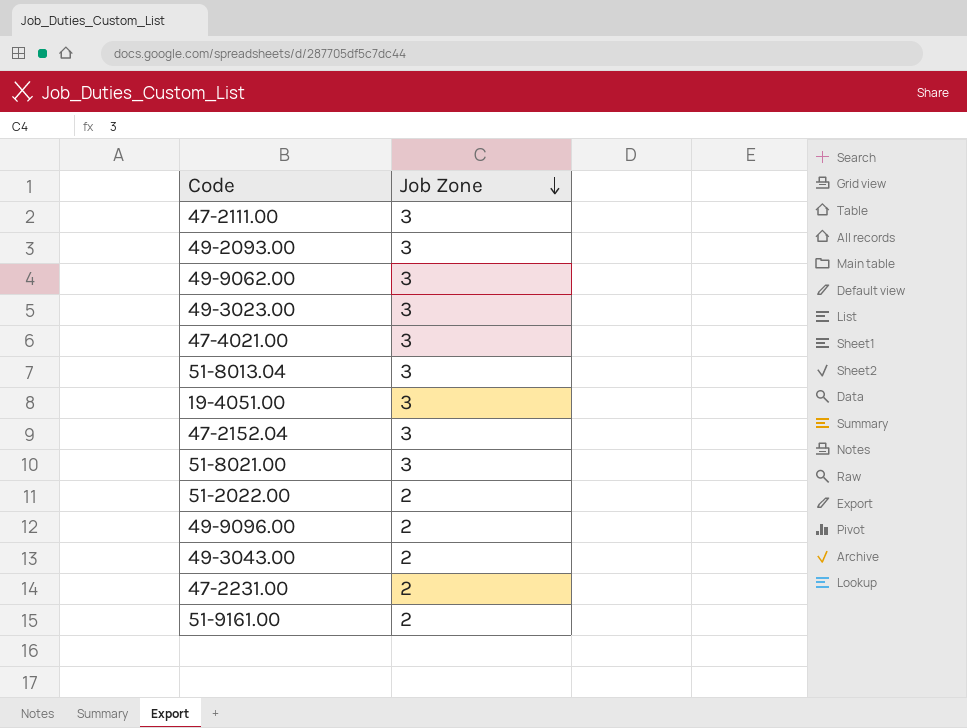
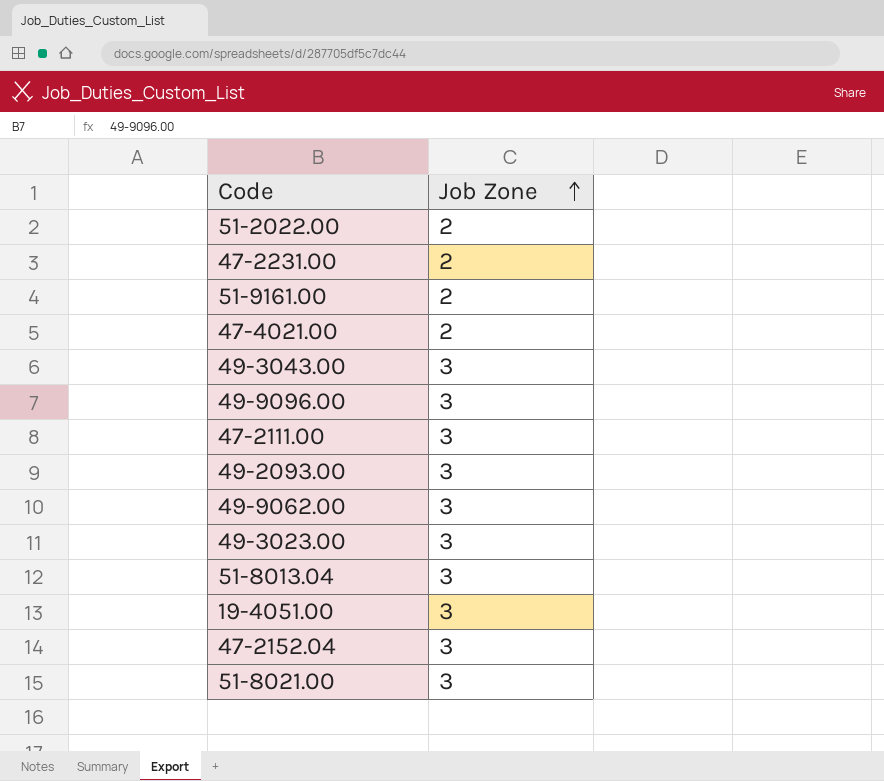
row order: Job Zone descending -> Job Zone ascending
47-4021.00 | Job Zone: 3 -> 2
49-3043.00 | Job Zone: 2 -> 3
49-9096.00 | Job Zone: 2 -> 3

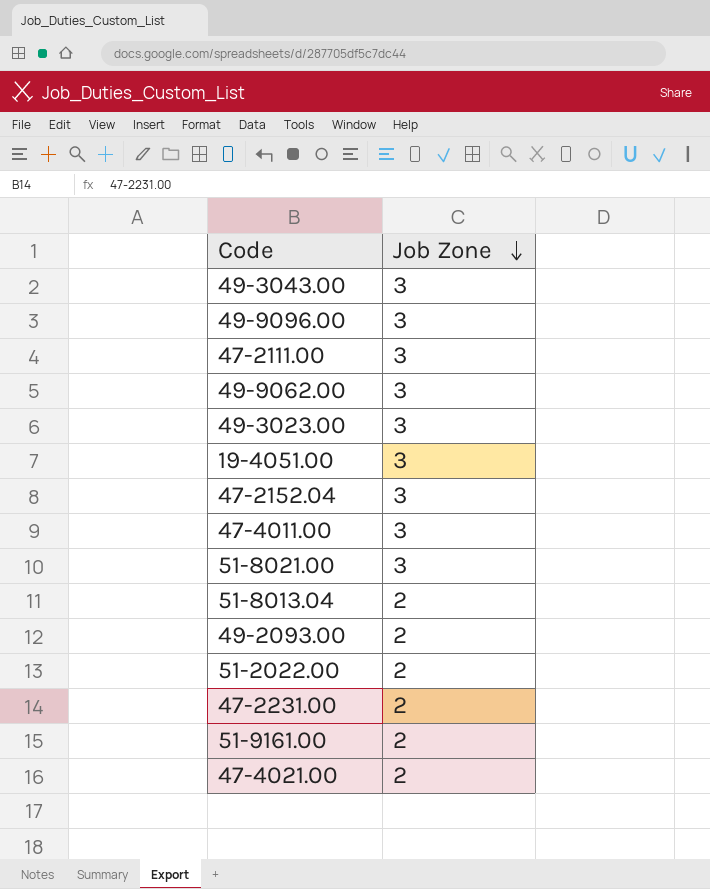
row order: Job Zone ascending -> Job Zone descending
row 47-4011.00: none -> 3
51-8013.04 | Job Zone: 3 -> 2
49-2093.00 | Job Zone: 3 -> 2

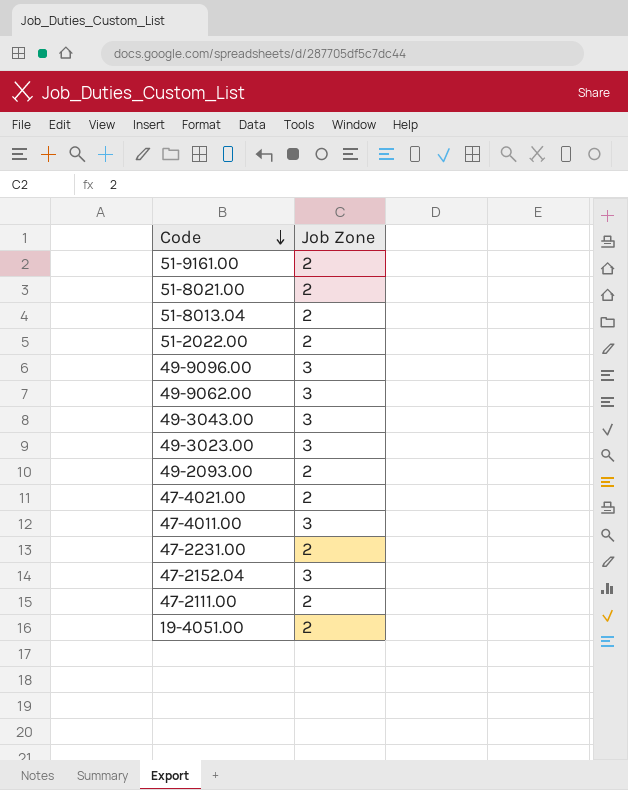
row order: Job Zone descending -> Code descending
51-8021.00 | Job Zone: 3 -> 2
47-2111.00 | Job Zone: 3 -> 2
19-4051.00 | Job Zone: 3 -> 2

